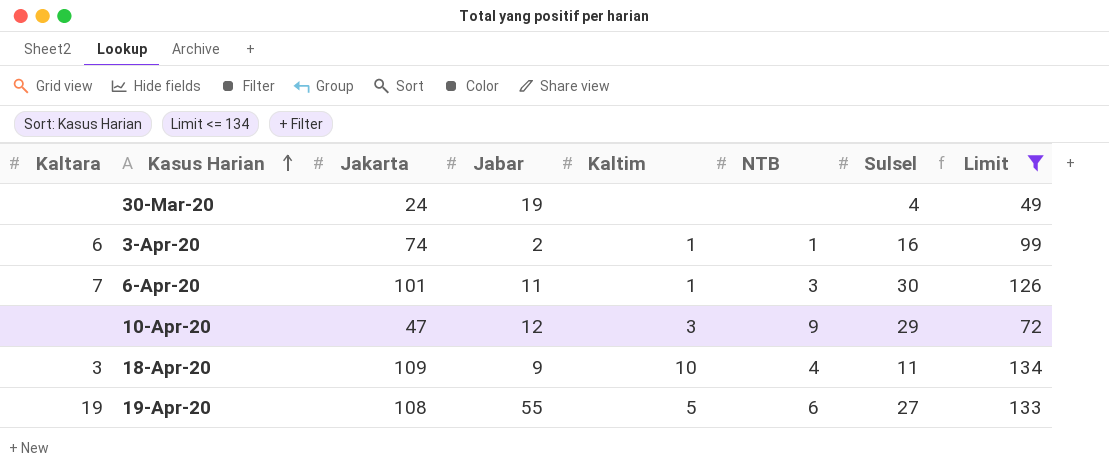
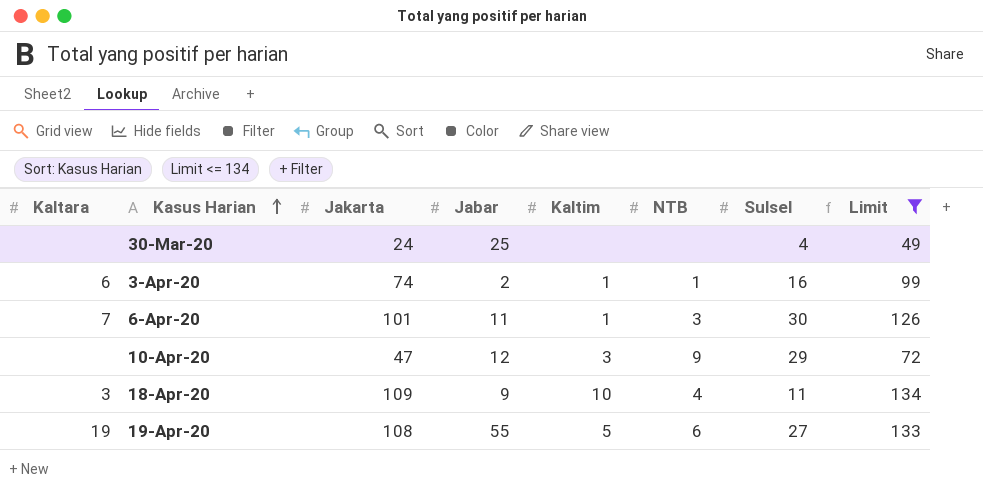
30-Mar-20 | Jabar: 19 -> 25

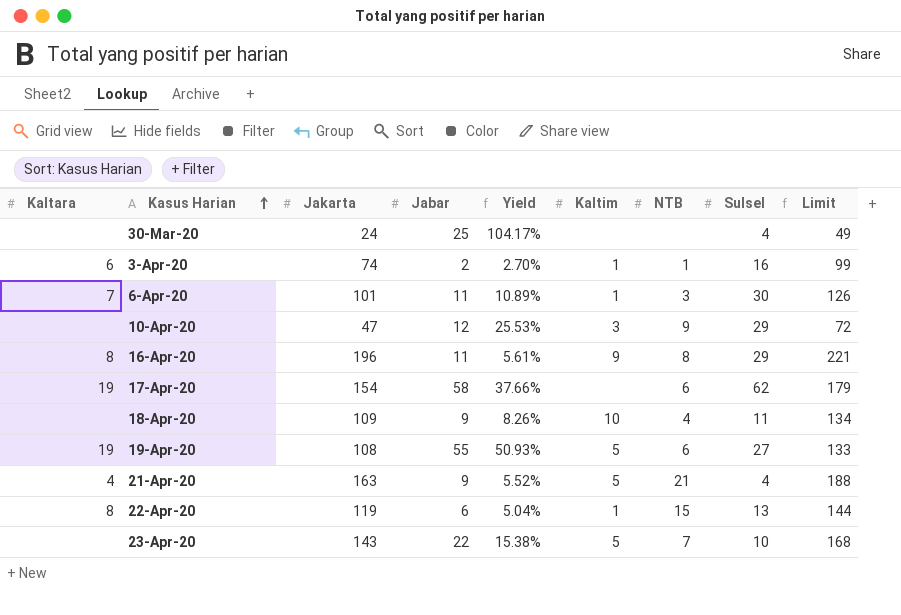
filter: Limit <= 134 -> none
column Yield | formula: none -> [Jabar] / [Jakarta]
18-Apr-20 | Kaltara: 3 -> none

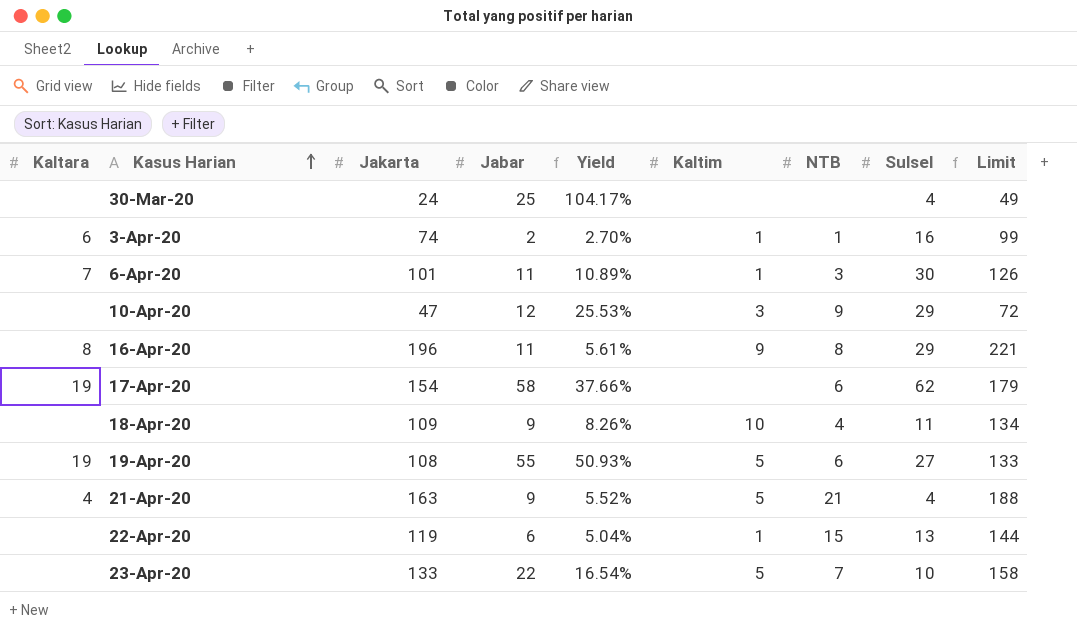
22-Apr-20 | Kaltara: 8 -> none
23-Apr-20 | Jakarta: 143 -> 133
23-Apr-20 | Yield: 15.38% -> 16.54%
23-Apr-20 | Limit: 168 -> 158

